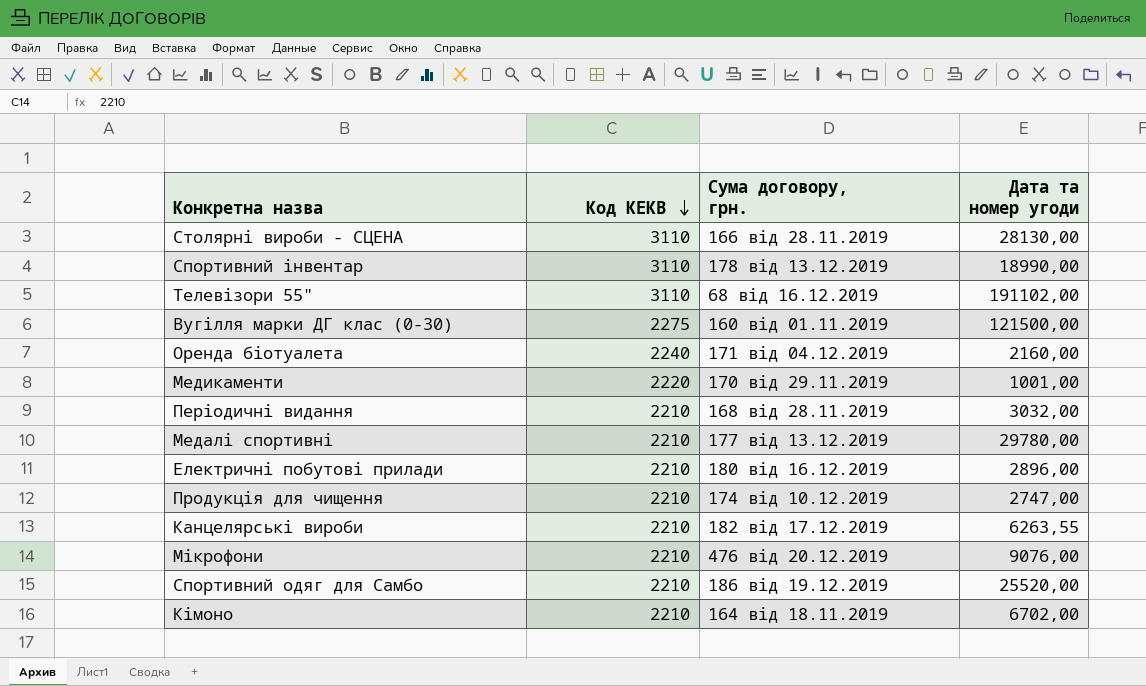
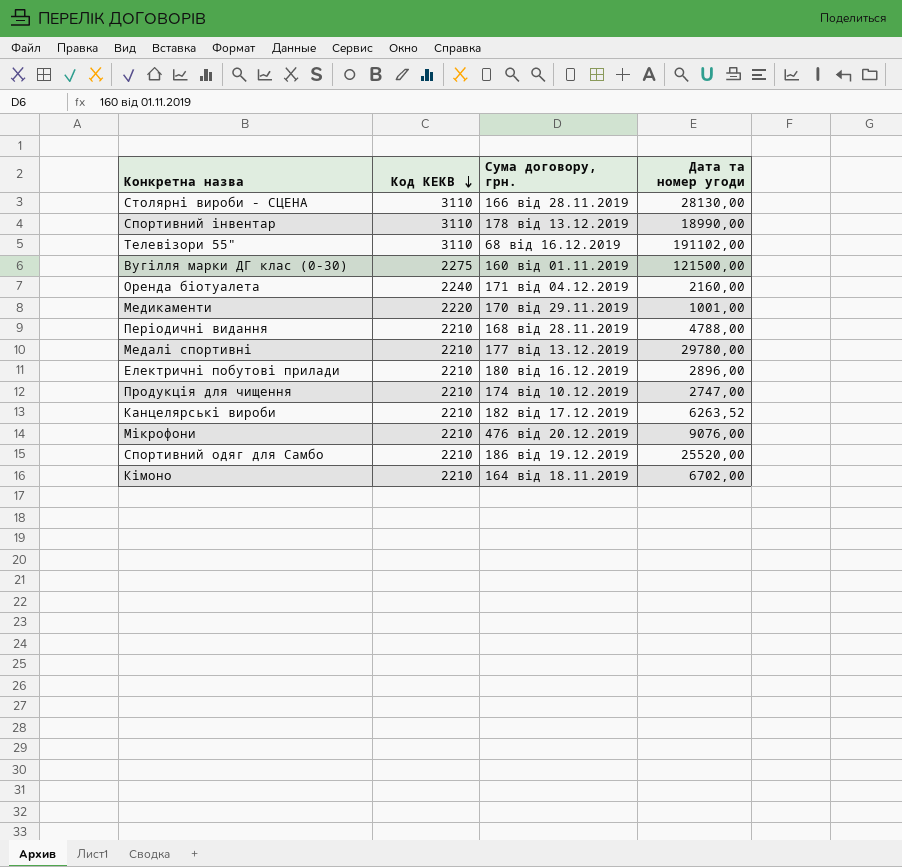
Періодичні видання | Дата та номер угоди: 3032,00 -> 4788,00
Канцелярські вироби | Дата та номер угоди: 6263,55 -> 6263,52

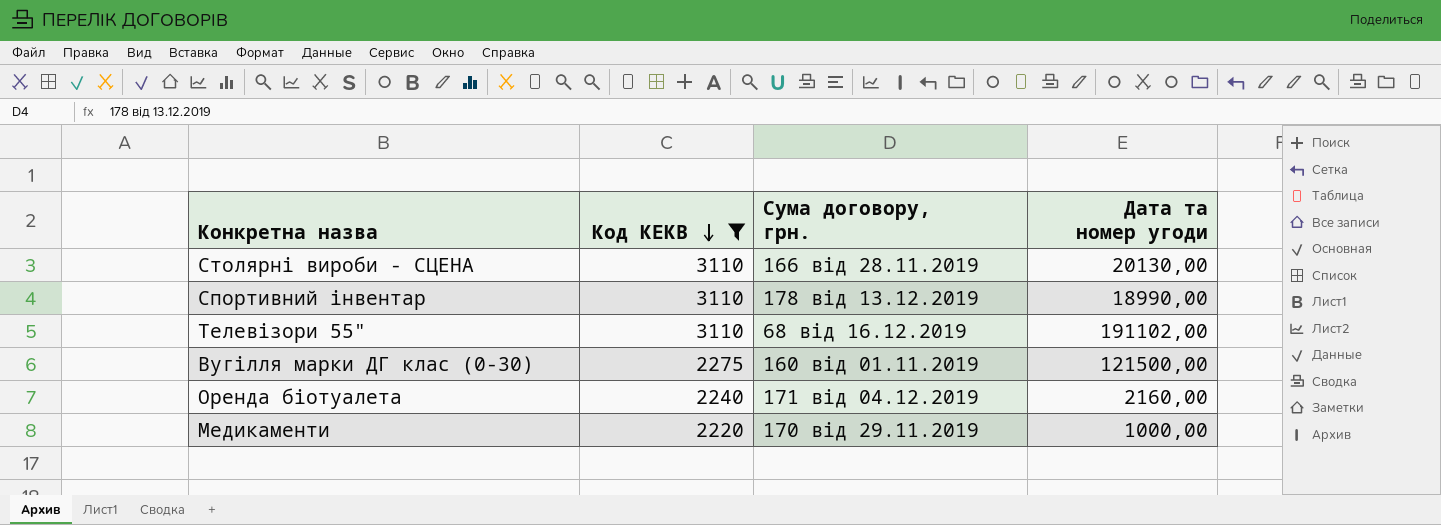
filter: none -> Код КЕКВ != 2210
Столярні вироби - СЦЕНА | Дата та номер угоди: 28130,00 -> 20130,00
Медикаменти | Дата та номер угоди: 1001,00 -> 1000,00

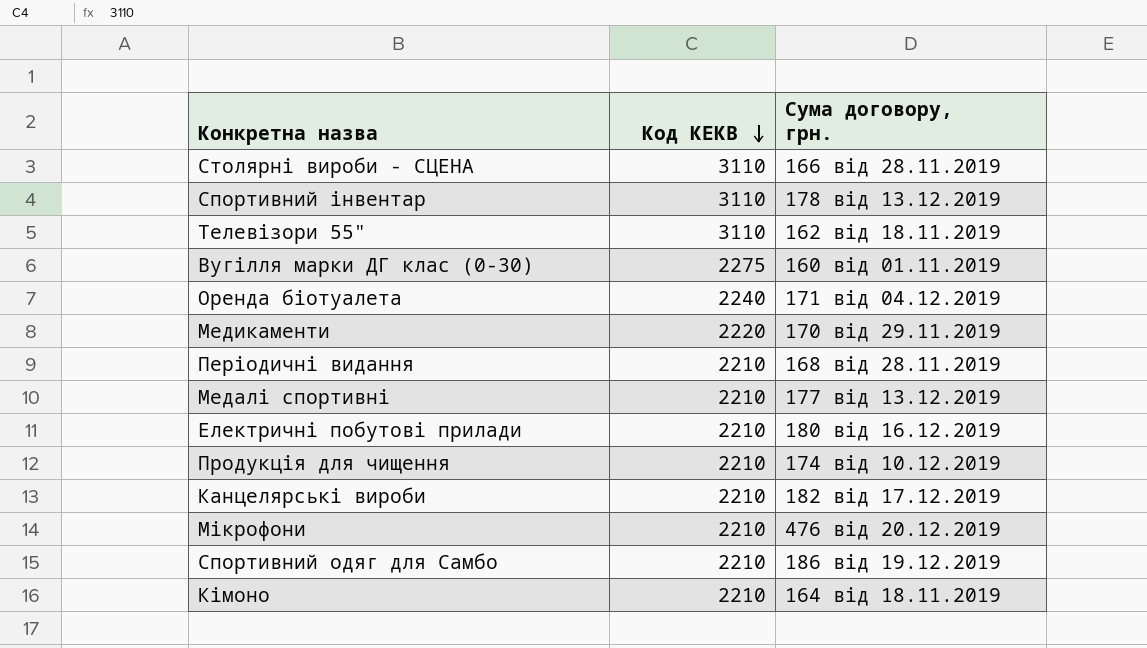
filter: Код КЕКВ != 2210 -> none
column Дата та номер угоди | position: 4 -> none
Телевізори 55" | Сума договору, грн.: 68 від 16.12.2019 -> 162 від 18.11.2019

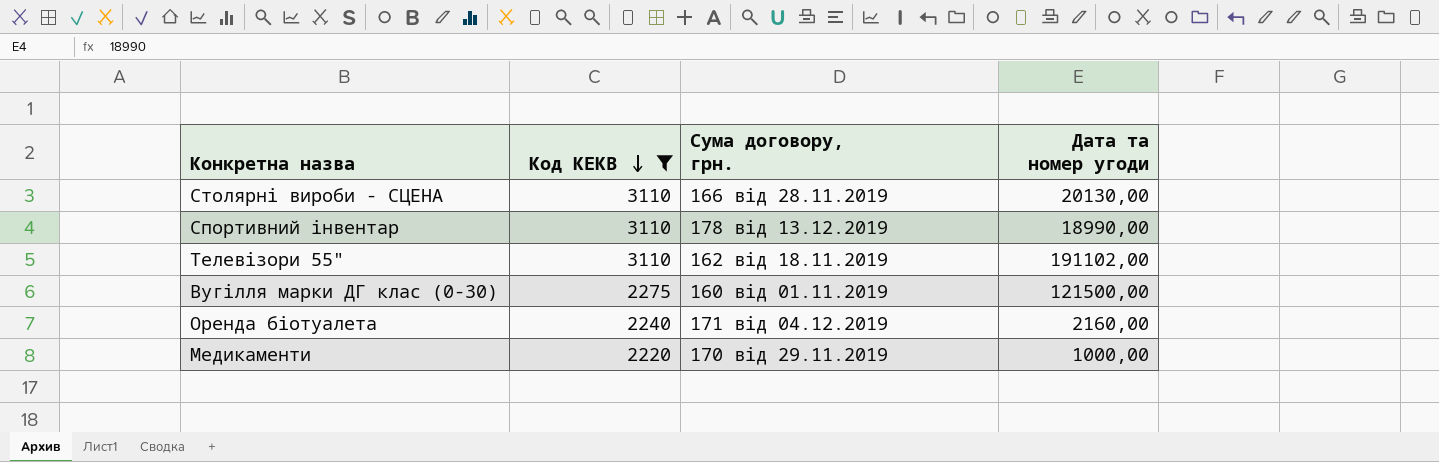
filter: none -> Код КЕКВ != 2210
column Дата та номер угоди | position: none -> 4

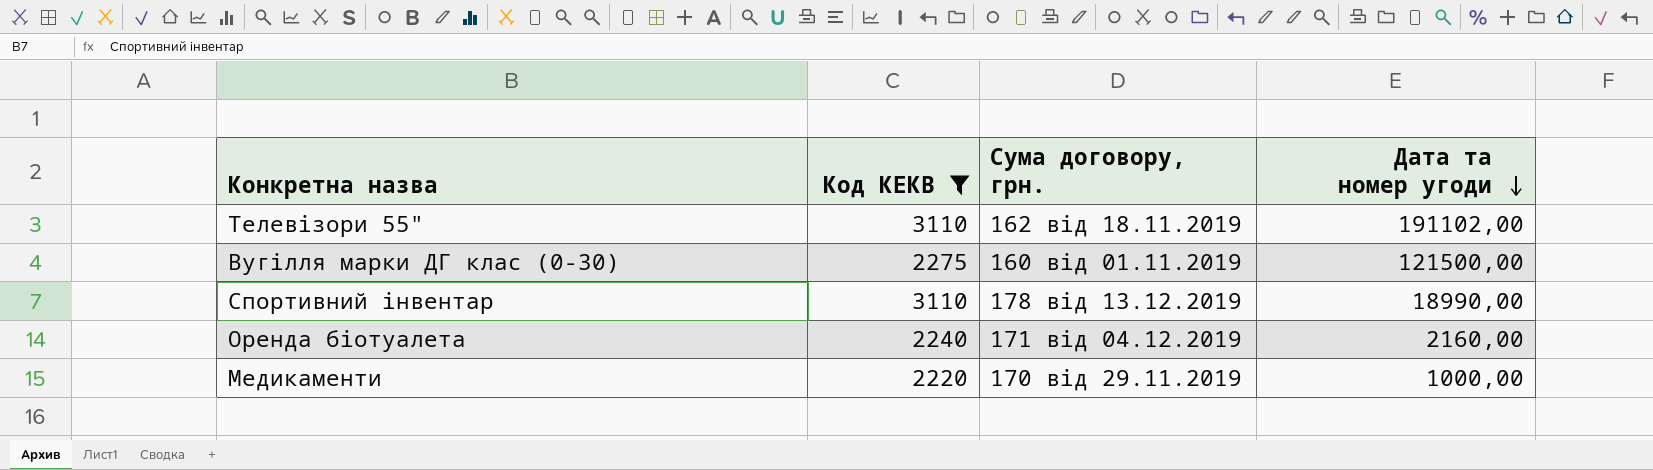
row order: Код КЕКВ descending -> Дата та номер угоди descending
row Столярні вироби - СЦЕНА: 3110 | 166 від 28.11.2019 | 20130,00 -> none

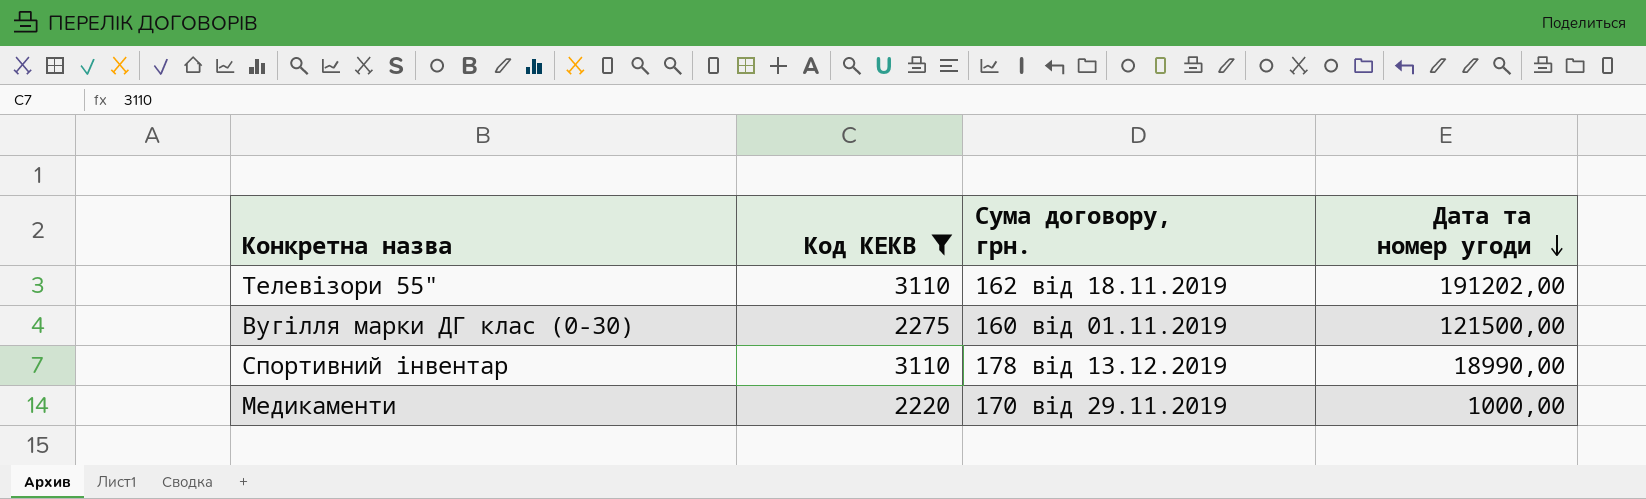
row Оренда біотуалета: 2240 | 171 від 04.12.2019 | 2160,00 -> none
Телевізори 55" | Дата та номер угоди: 191102,00 -> 191202,00

